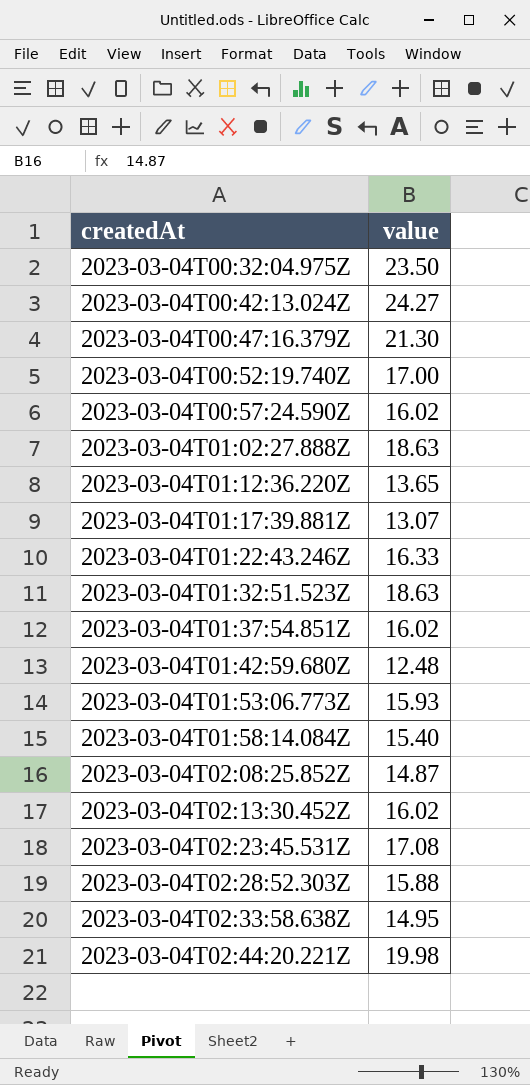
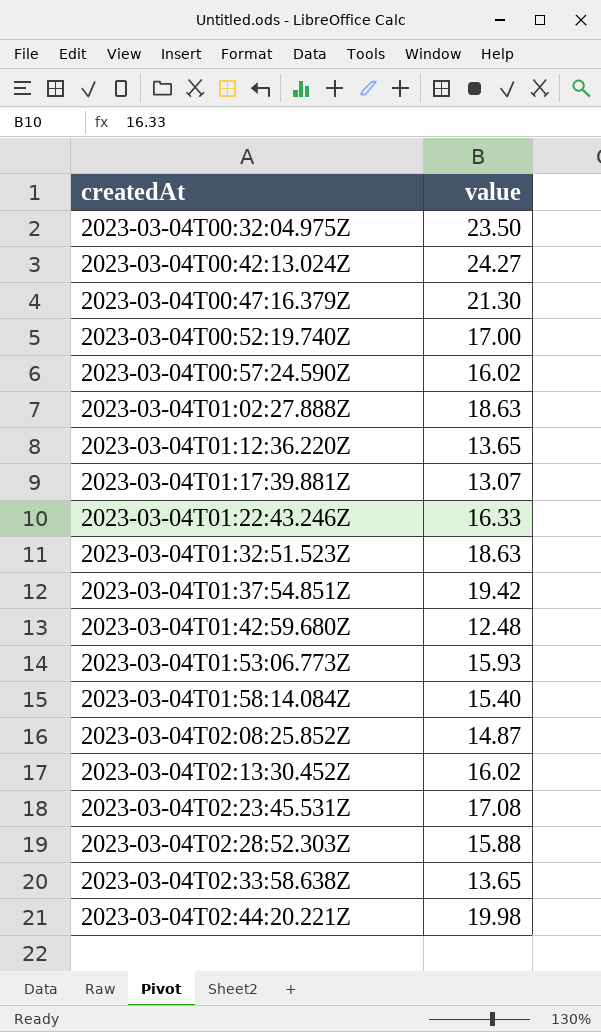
2023-03-04T01:37:54.851Z | value: 16.02 -> 19.42
2023-03-04T02:33:58.638Z | value: 14.95 -> 13.65

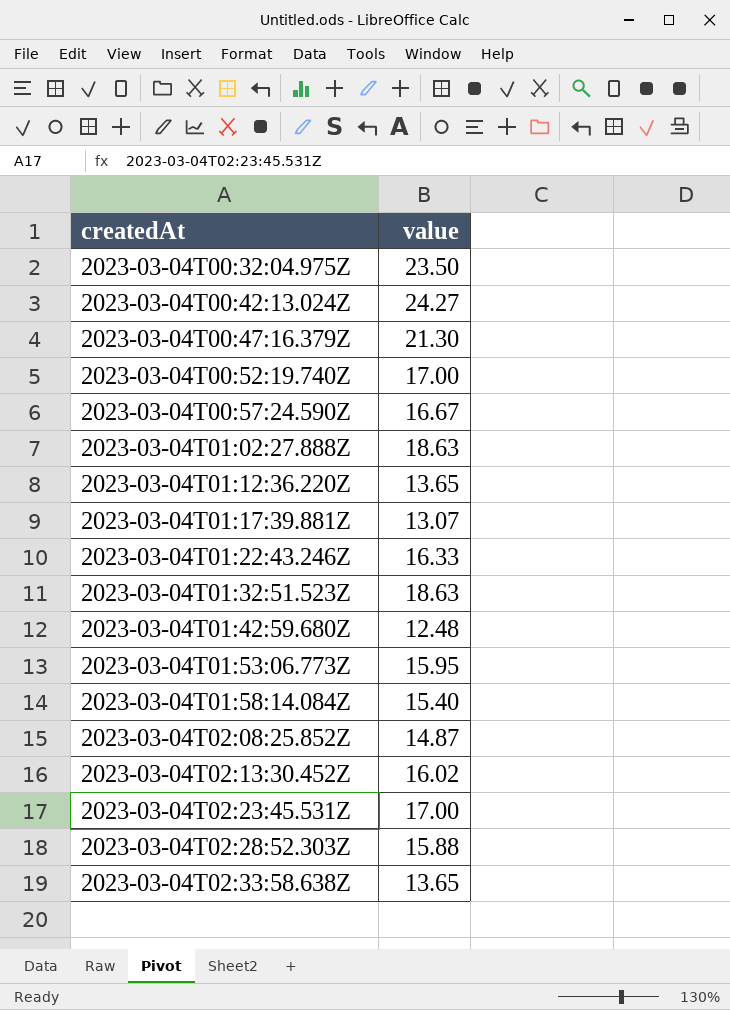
row 2023-03-04T01:37:54.851Z: 19.42 -> none
row 2023-03-04T02:44:20.221Z: 19.98 -> none
2023-03-04T00:57:24.590Z | value: 16.02 -> 16.67
2023-03-04T01:53:06.773Z | value: 15.93 -> 15.95
2023-03-04T02:23:45.531Z | value: 17.08 -> 17.00

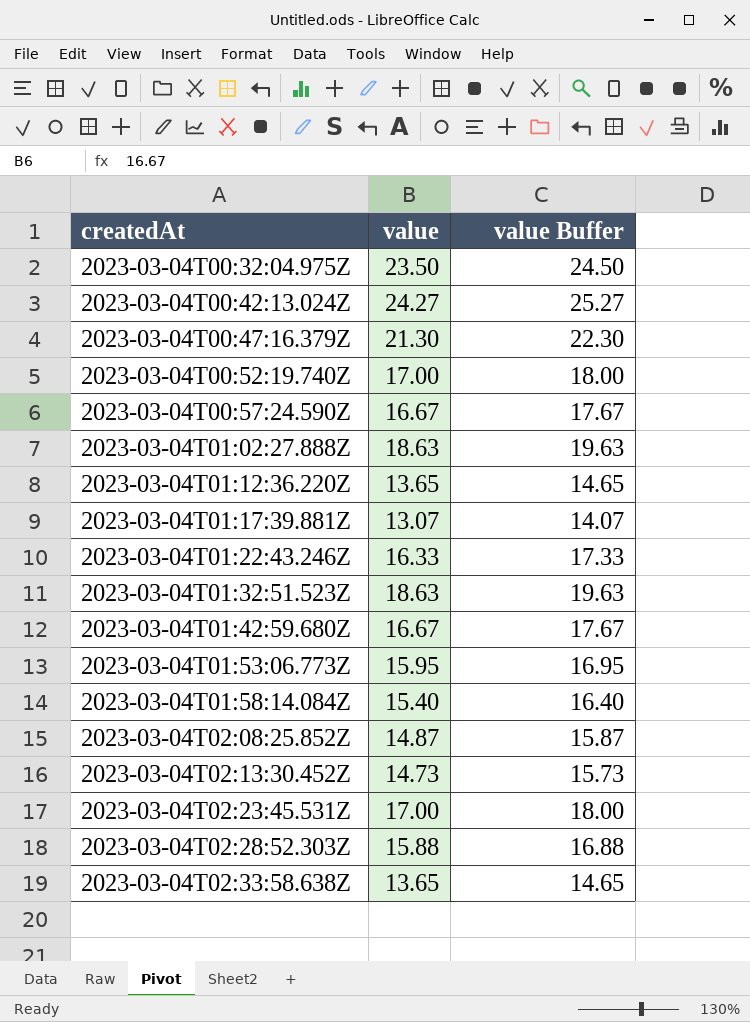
column value Buffer | formula: none -> [value] + 1
2023-03-04T01:42:59.680Z | value: 12.48 -> 16.67
2023-03-04T02:13:30.452Z | value: 16.02 -> 14.73

